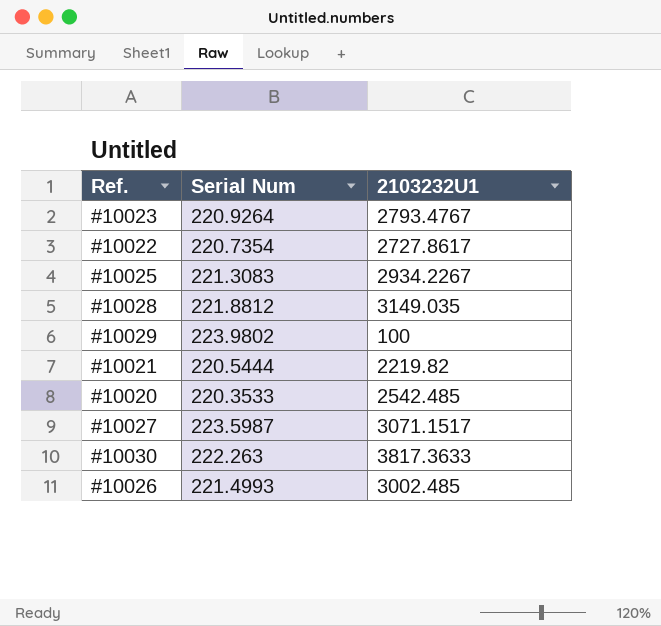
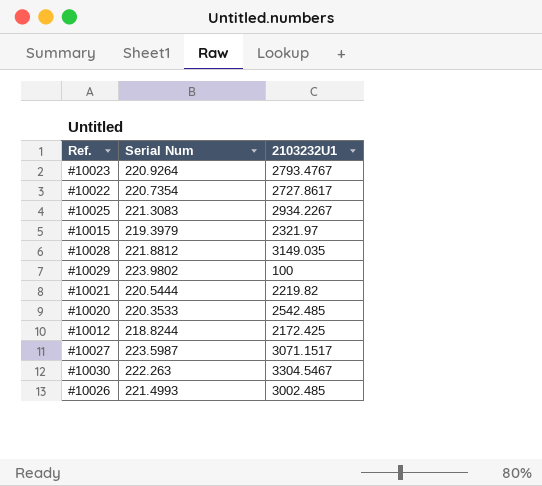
row #10015: none -> 219.3979 | 2321.97
row #10012: none -> 218.8244 | 2172.425
#10030 | 2103232U1: 3817.3633 -> 3304.5467

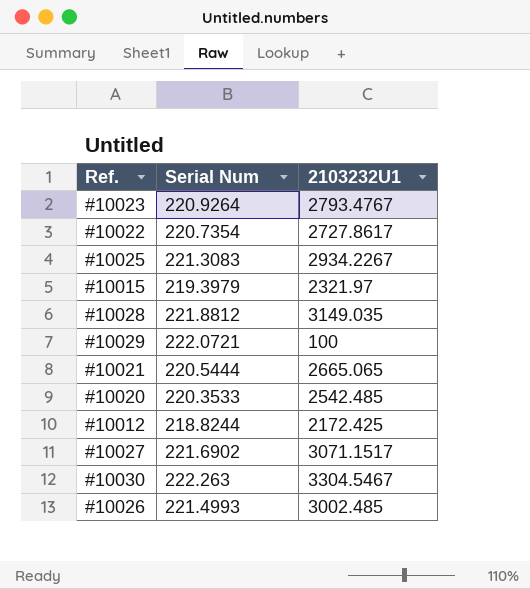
#10029 | Serial Num: 223.9802 -> 222.0721
#10021 | 2103232U1: 2219.82 -> 2665.065
#10027 | Serial Num: 223.5987 -> 221.6902

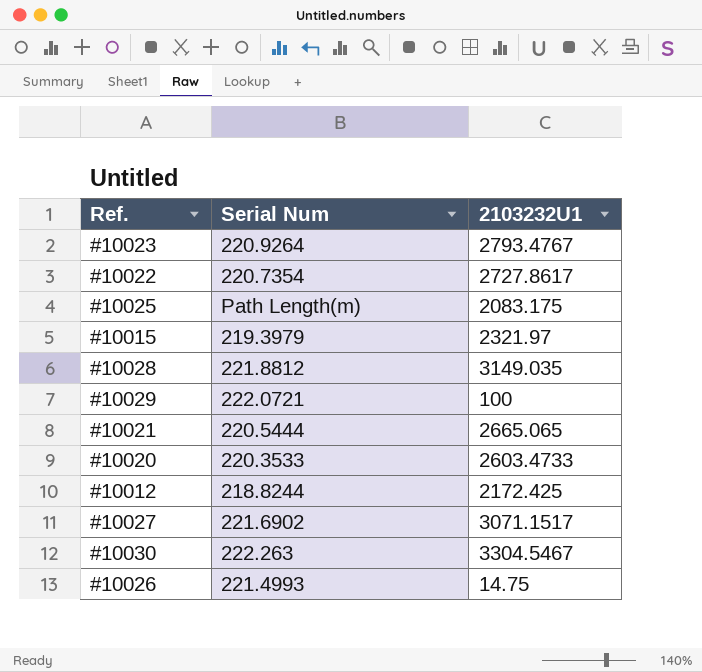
#10025 | Serial Num: 221.3083 -> Path Length(m)
#10025 | 2103232U1: 2934.2267 -> 2083.175
#10020 | 2103232U1: 2542.485 -> 2603.4733
#10026 | 2103232U1: 3002.485 -> 14.75

